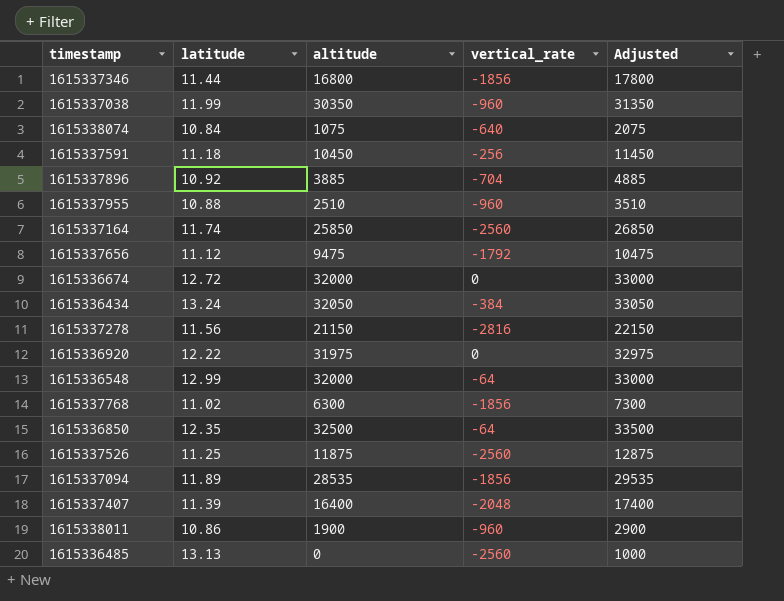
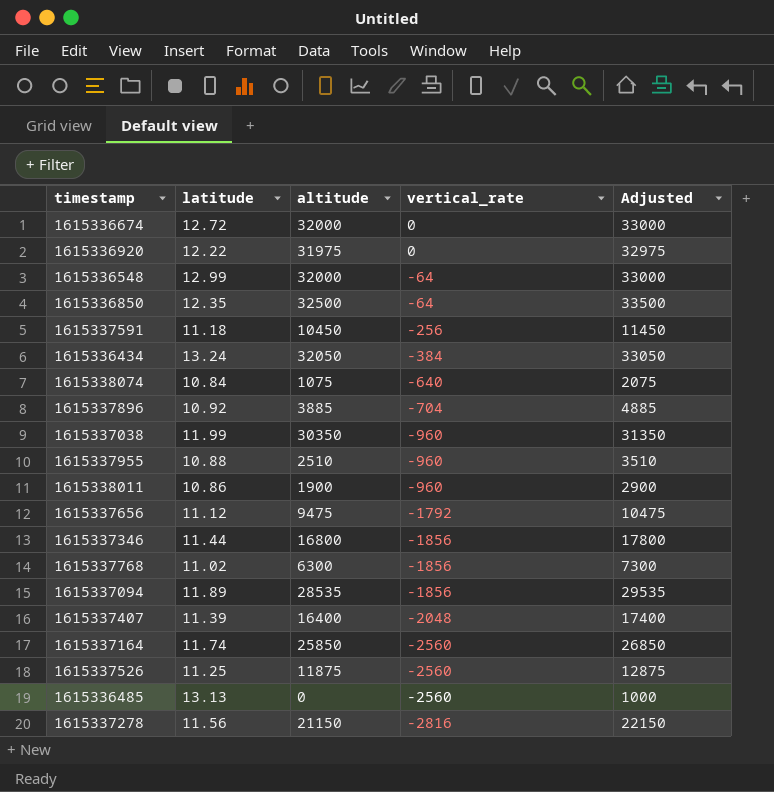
row order: none -> vertical_rate descending

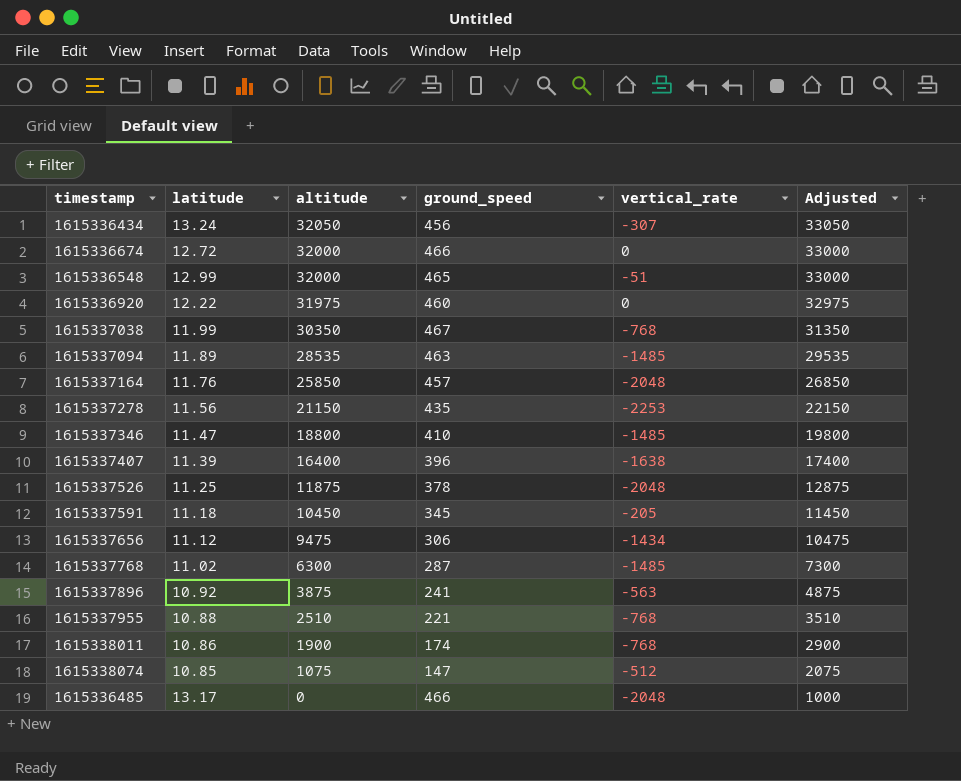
row order: vertical_rate descending -> altitude descending
column ground_speed | position: none -> 4
row 1615336850: 12.35 | 32500 | -64 | 33500 -> none
1615336434 | vertical_rate: -384 -> -307
1615336548 | vertical_rate: -64 -> -51
1615337038 | vertical_rate: -960 -> -768
1615337094 | vertical_rate: -1856 -> -1485
1615337164 | latitude: 11.74 -> 11.76
1615337164 | vertical_rate: -2560 -> -2048
1615337278 | vertical_rate: -2816 -> -2253
1615337346 | latitude: 11.44 -> 11.47
1615337346 | altitude: 16800 -> 18800
1615337346 | vertical_rate: -1856 -> -1485
1615337346 | Adjusted: 17800 -> 19800
1615337407 | vertical_rate: -2048 -> -1638
1615337526 | vertical_rate: -2560 -> -2048
1615337591 | vertical_rate: -256 -> -205
1615337656 | vertical_rate: -1792 -> -1434
1615337768 | vertical_rate: -1856 -> -1485
1615337896 | altitude: 3885 -> 3875
1615337896 | vertical_rate: -704 -> -563
1615337896 | Adjusted: 4885 -> 4875
1615337955 | vertical_rate: -960 -> -768
1615338011 | vertical_rate: -960 -> -768
1615338074 | latitude: 10.84 -> 10.85
1615338074 | vertical_rate: -640 -> -512
1615336485 | latitude: 13.13 -> 13.17
1615336485 | vertical_rate: -2560 -> -2048

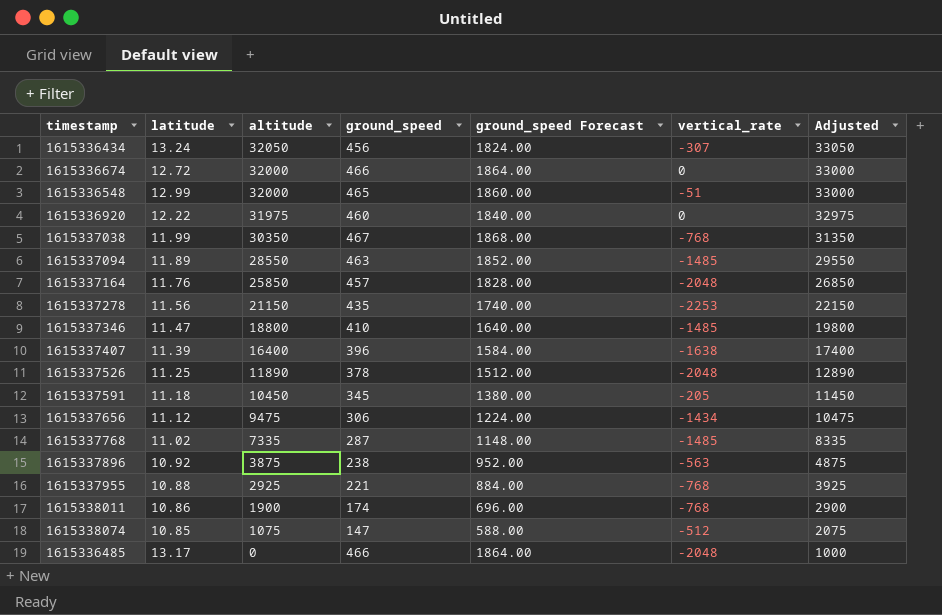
column ground_speed Forecast | formula: none -> [ground_speed] * 4
1615337094 | altitude: 28535 -> 28550
1615337094 | Adjusted: 29535 -> 29550
1615337526 | altitude: 11875 -> 11890
1615337526 | Adjusted: 12875 -> 12890
1615337768 | altitude: 6300 -> 7335
1615337768 | Adjusted: 7300 -> 8335
1615337896 | ground_speed: 241 -> 238
1615337955 | altitude: 2510 -> 2925
1615337955 | Adjusted: 3510 -> 3925

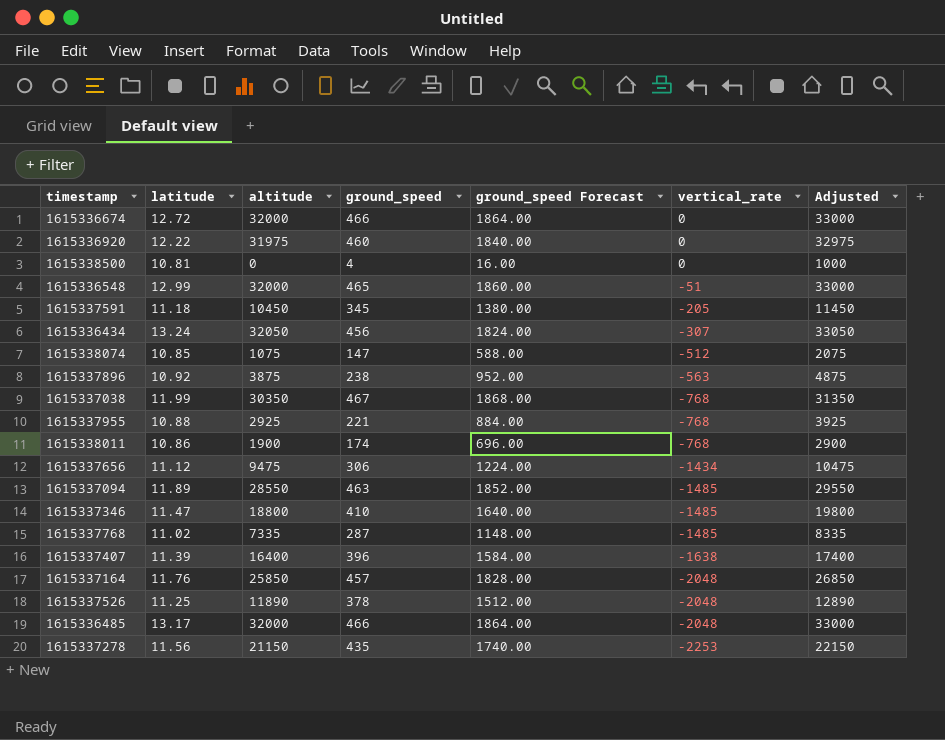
row order: altitude descending -> vertical_rate descending
row 1615338500: none -> 10.81 | 0 | 4 | 16.00 | 0 | 1000
1615336485 | altitude: 0 -> 32000
1615336485 | Adjusted: 1000 -> 33000

